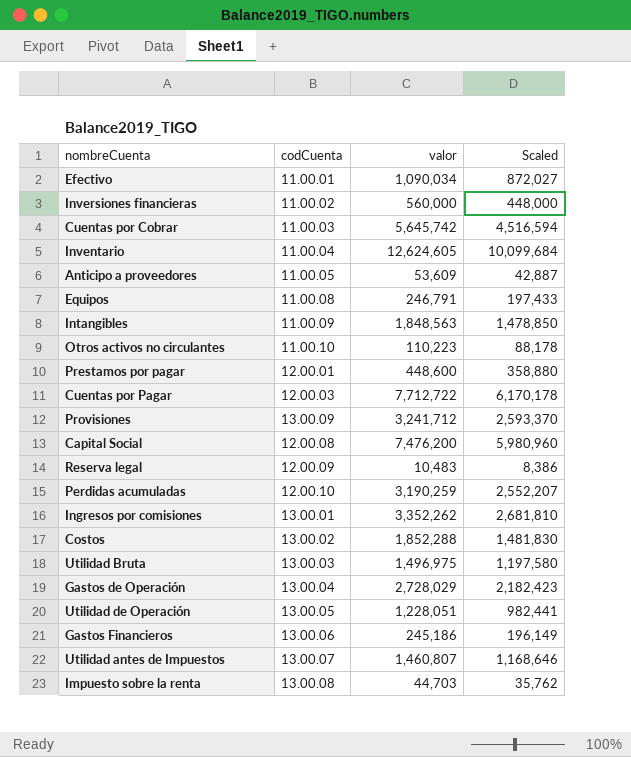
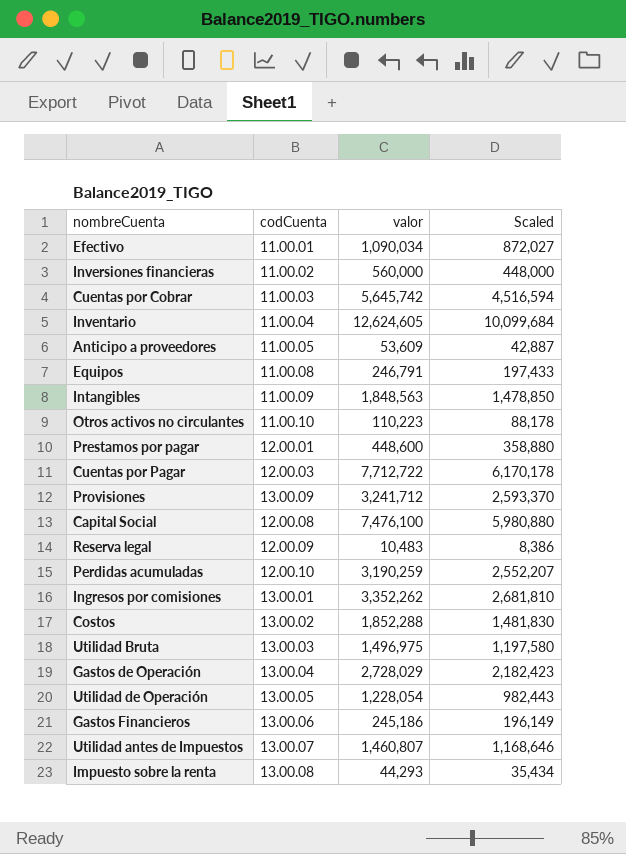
Capital Social | valor: 7,476,200 -> 7,476,100
Capital Social | Scaled: 5,980,960 -> 5,980,880
Utilidad de Operación | valor: 1,228,051 -> 1,228,054
Utilidad de Operación | Scaled: 982,441 -> 982,443
Impuesto sobre la renta | valor: 44,703 -> 44,293
Impuesto sobre la renta | Scaled: 35,762 -> 35,434

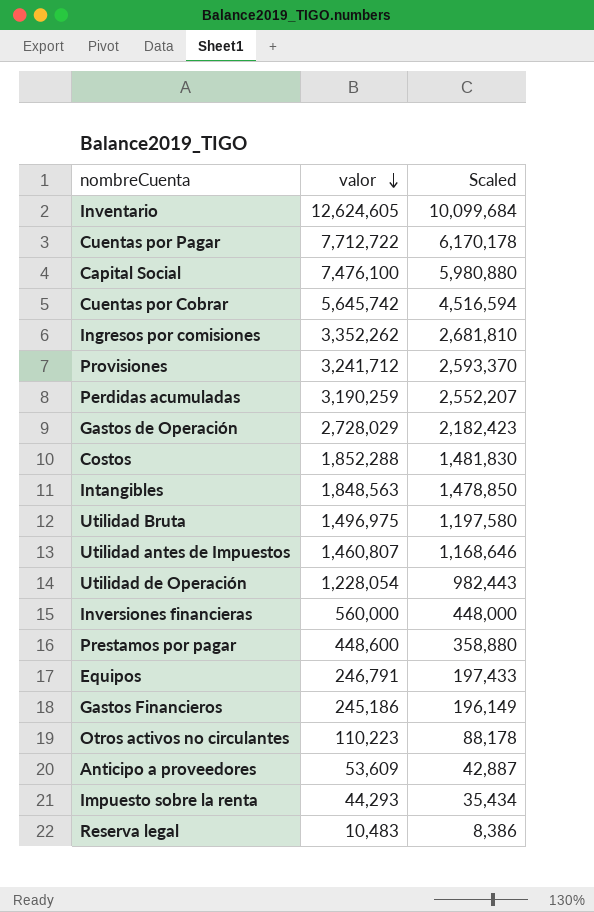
row order: none -> valor descending
column codCuenta | position: 2 -> none
row Efectivo: 11.00.01 | 1,090,034 | 872,027 -> none

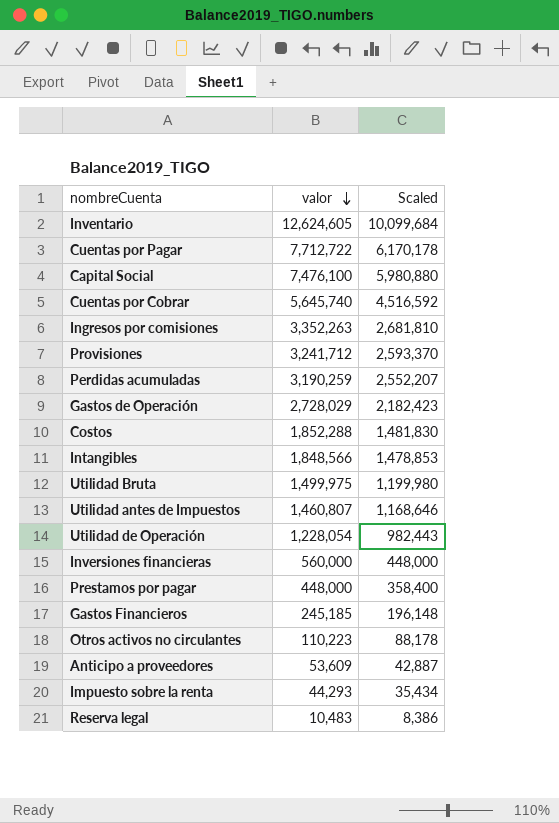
row Equipos: 246,791 | 197,433 -> none
Cuentas por Cobrar | valor: 5,645,742 -> 5,645,740
Cuentas por Cobrar | Scaled: 4,516,594 -> 4,516,592
Ingresos por comisiones | valor: 3,352,262 -> 3,352,263
Intangibles | valor: 1,848,563 -> 1,848,566
Intangibles | Scaled: 1,478,850 -> 1,478,853
Utilidad Bruta | valor: 1,496,975 -> 1,499,975
Utilidad Bruta | Scaled: 1,197,580 -> 1,199,980
Prestamos por pagar | valor: 448,600 -> 448,000
Prestamos por pagar | Scaled: 358,880 -> 358,400
Gastos Financieros | valor: 245,186 -> 245,185
Gastos Financieros | Scaled: 196,149 -> 196,148

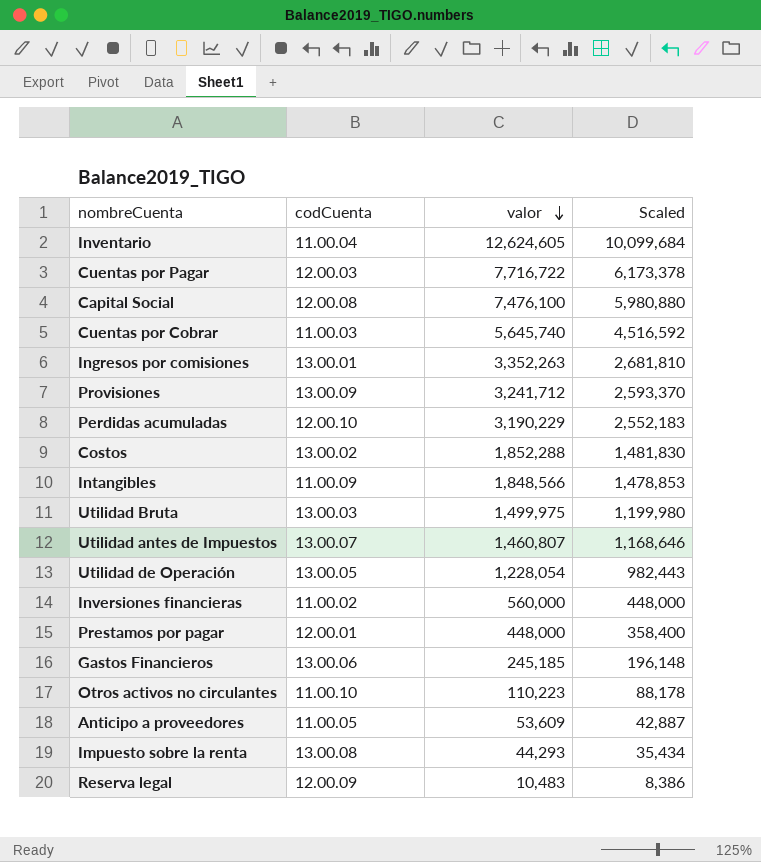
column codCuenta | position: none -> 2
row Gastos de Operación: 2,728,029 | 2,182,423 -> none
Cuentas por Pagar | valor: 7,712,722 -> 7,716,722
Cuentas por Pagar | Scaled: 6,170,178 -> 6,173,378
Perdidas acumuladas | valor: 3,190,259 -> 3,190,229
Perdidas acumuladas | Scaled: 2,552,207 -> 2,552,183

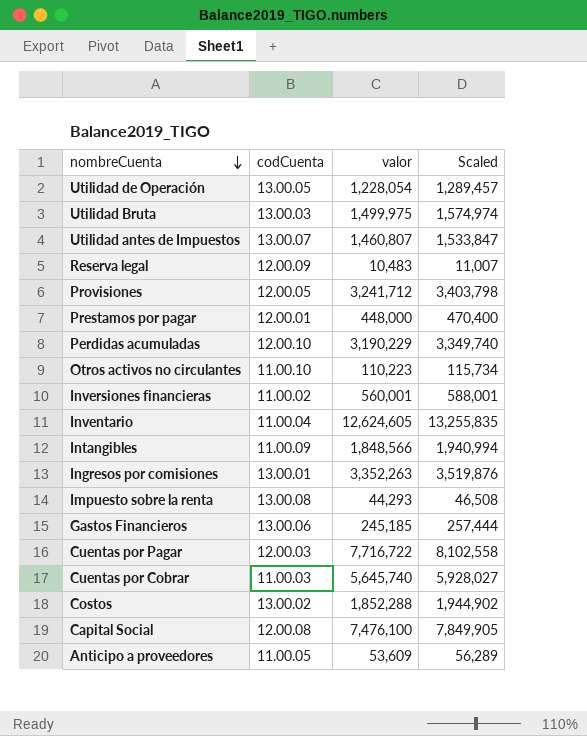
row order: valor descending -> nombreCuenta descending
column Scaled | formula: [valor] * 0.8 -> [valor] * 1.05
Provisiones | codCuenta: 13.00.09 -> 12.00.05
Inversiones financieras | valor: 560,000 -> 560,001

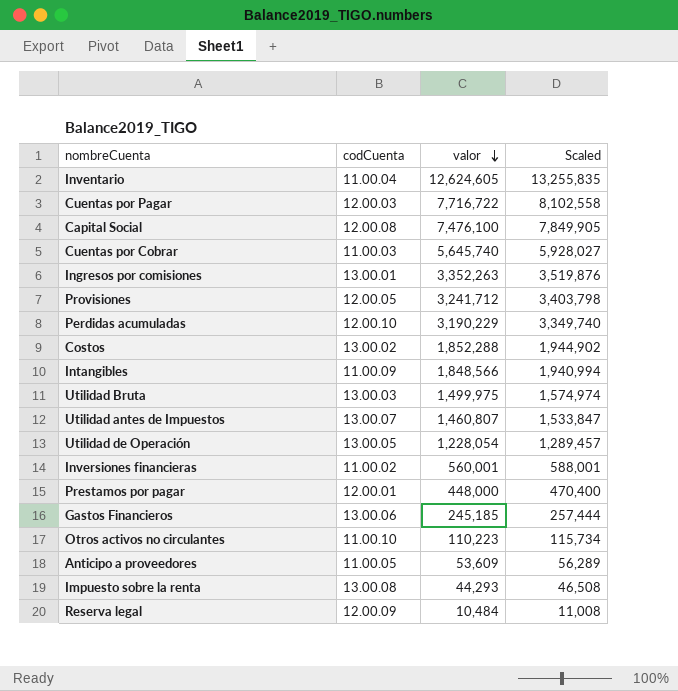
row order: nombreCuenta descending -> valor descending
Reserva legal | valor: 10,483 -> 10,484
Reserva legal | Scaled: 11,007 -> 11,008

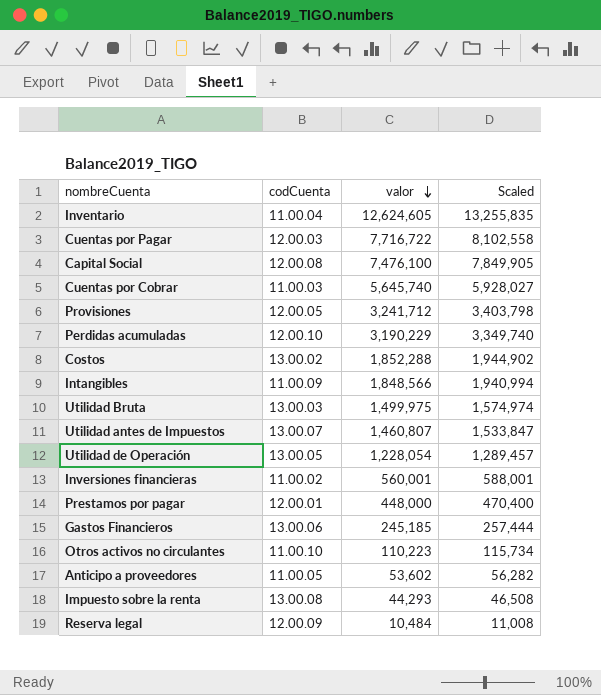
row Ingresos por comisiones: 13.00.01 | 3,352,263 | 3,519,876 -> none
Anticipo a proveedores | valor: 53,609 -> 53,602
Anticipo a proveedores | Scaled: 56,289 -> 56,282

